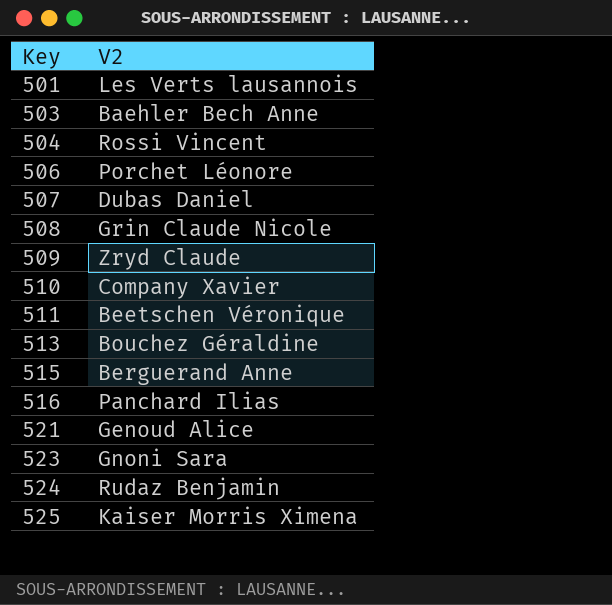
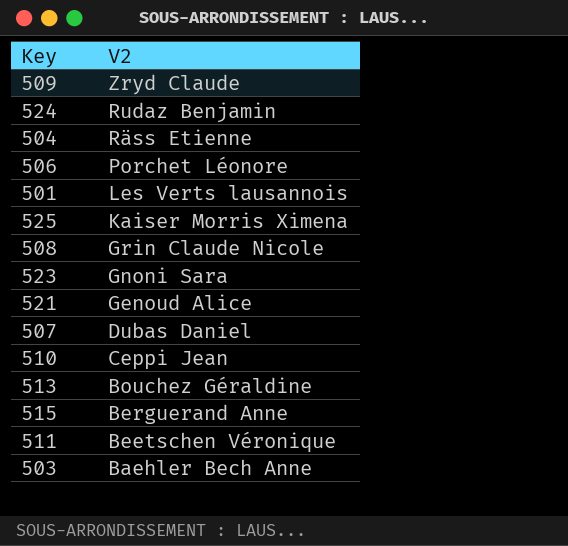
row order: Key ascending -> V2 descending
row 516: Panchard Ilias -> none
504 | V2: Rossi Vincent -> Räss Etienne
510 | V2: Company Xavier -> Ceppi Jean

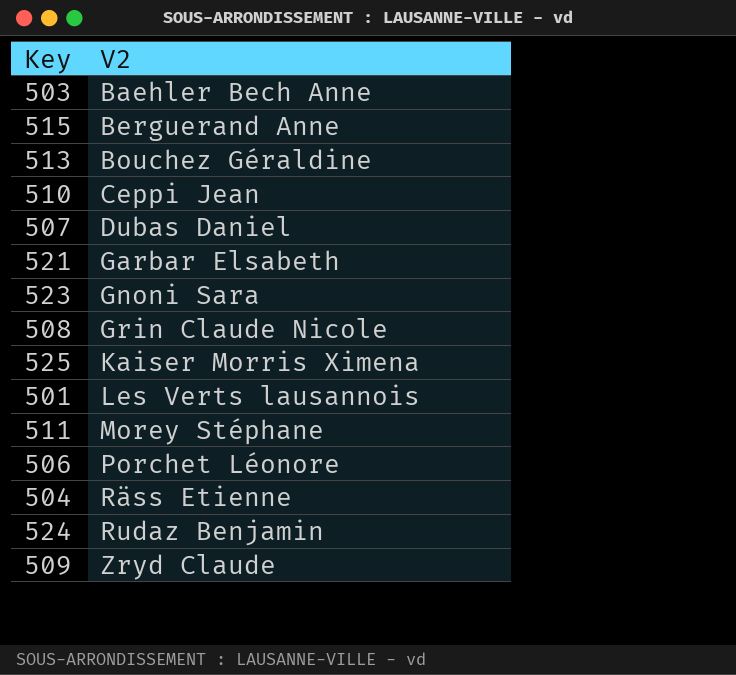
row order: V2 descending -> V2 ascending
521 | V2: Genoud Alice -> Garbar Elsabeth
511 | V2: Beetschen Véronique -> Morey Stéphane

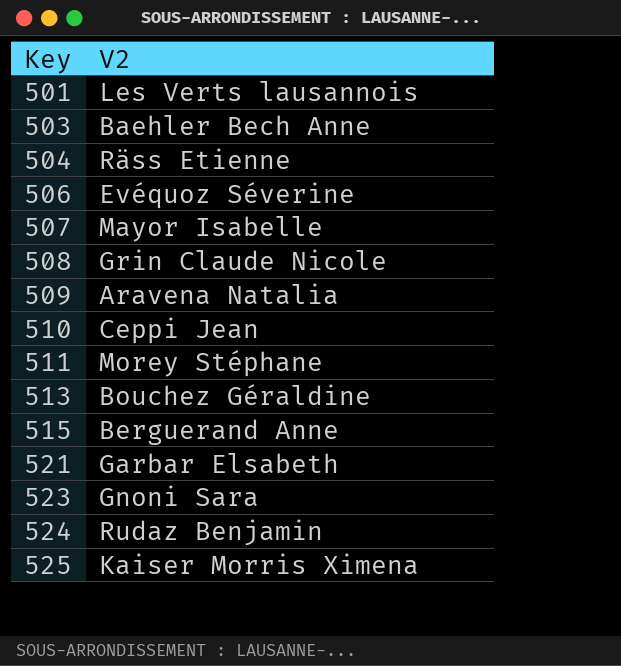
row order: V2 ascending -> Key ascending
506 | V2: Porchet Léonore -> Evéquoz Séverine
507 | V2: Dubas Daniel -> Mayor Isabelle
509 | V2: Zryd Claude -> Aravena Natalia

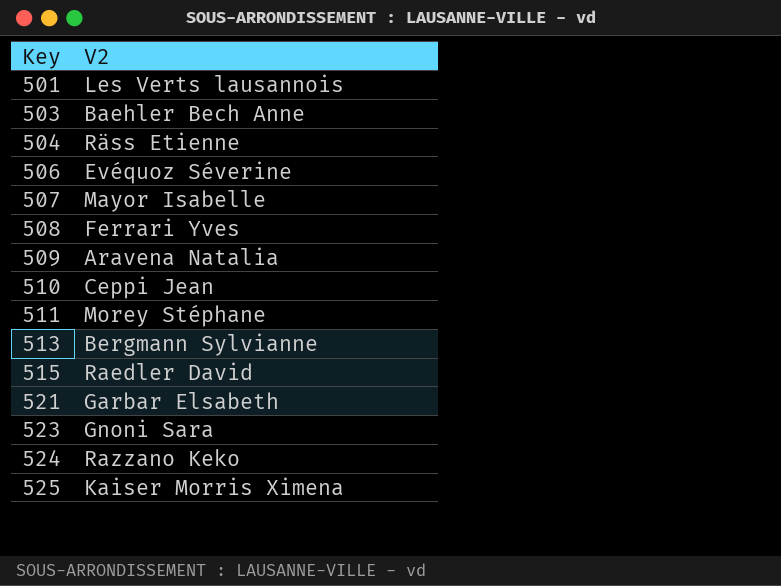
508 | V2: Grin Claude Nicole -> Ferrari Yves
513 | V2: Bouchez Géraldine -> Bergmann Sylvianne
515 | V2: Berguerand Anne -> Raedler David
524 | V2: Rudaz Benjamin -> Razzano Keko

